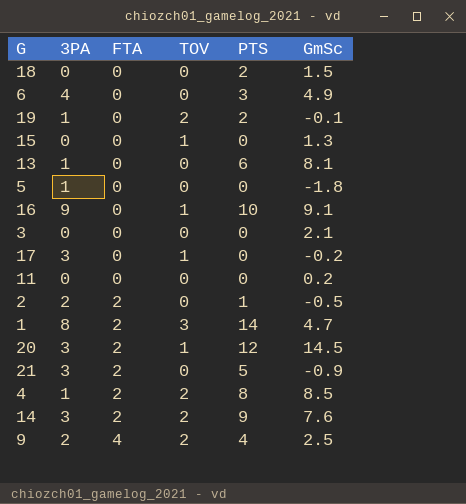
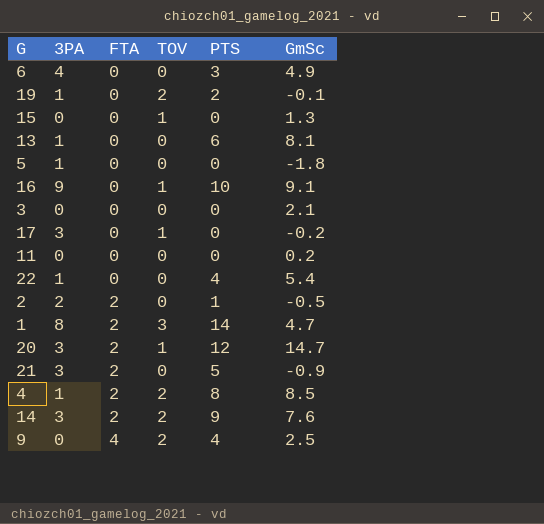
row 18: 0 | 0 | 0 | 2 | 1.5 -> none
row 22: none -> 1 | 0 | 0 | 4 | 5.4
20 | GmSc: 14.5 -> 14.7
9 | 3PA: 2 -> 0

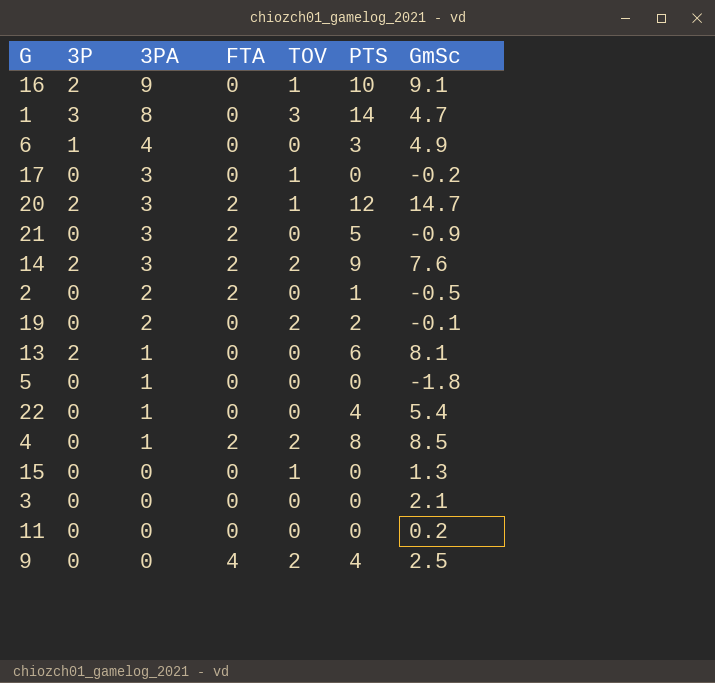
row order: FTA ascending -> 3PA descending
column 3P | position: none -> 2
1 | FTA: 2 -> 0
19 | 3PA: 1 -> 2

